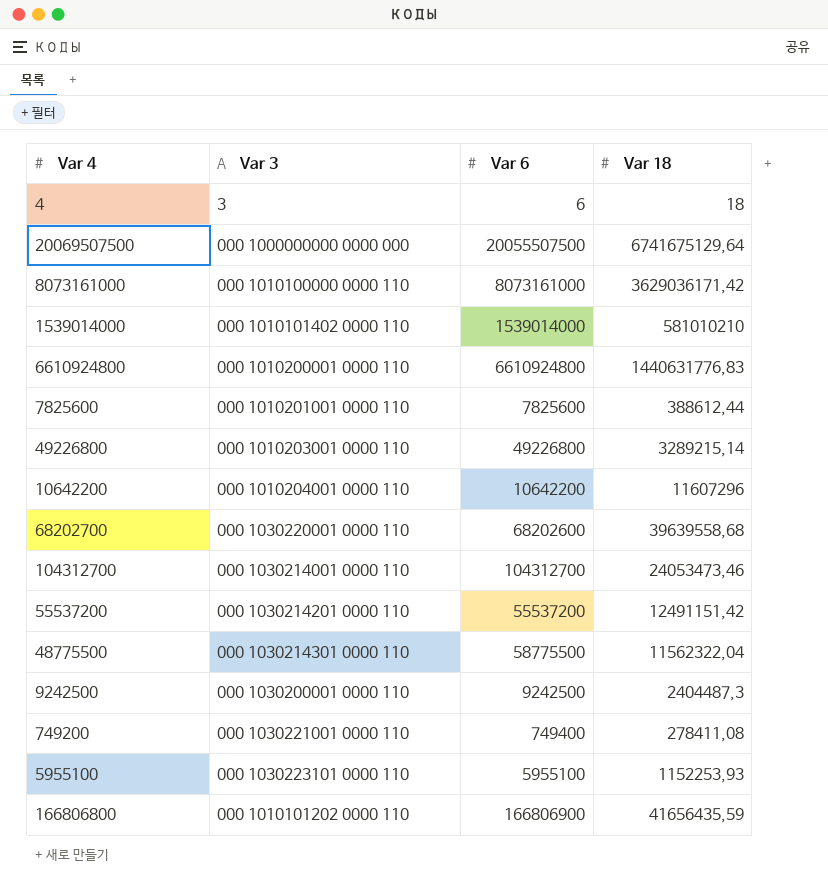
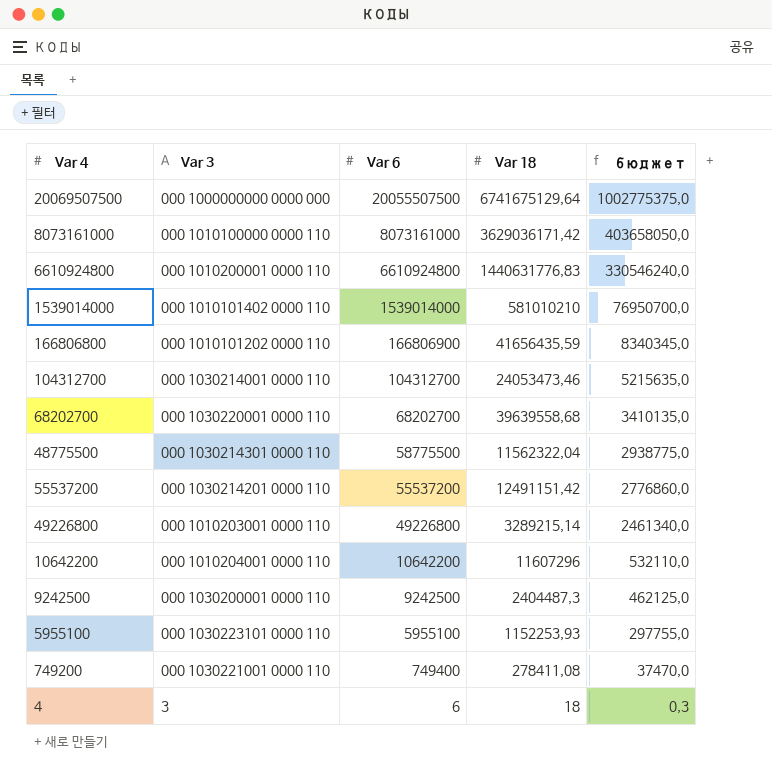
row order: none -> Var 6 descending
column бюджет | formula: none -> [Var 6] * 0,05
row 7825600: 000 1010201001 0000 110 | 7825600 | 388612,44 -> none
68202700 | Var 6: 68202600 -> 68202700

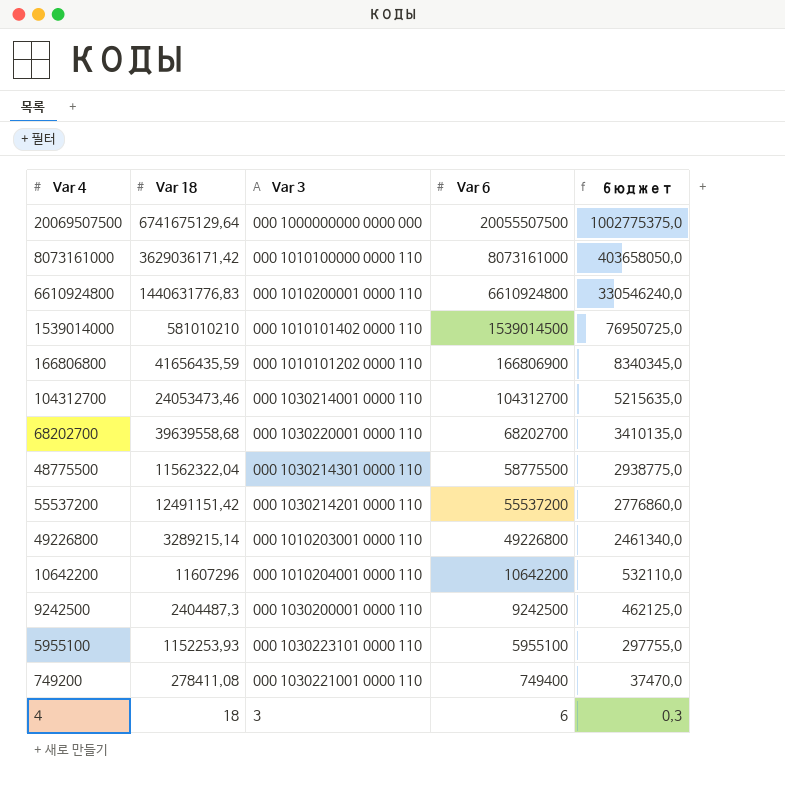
column Var 18 | position: 4 -> 2
1539014000 | Var 6: 1539014000 -> 1539014500
1539014000 | бюджет: 76950700,0 -> 76950725,0

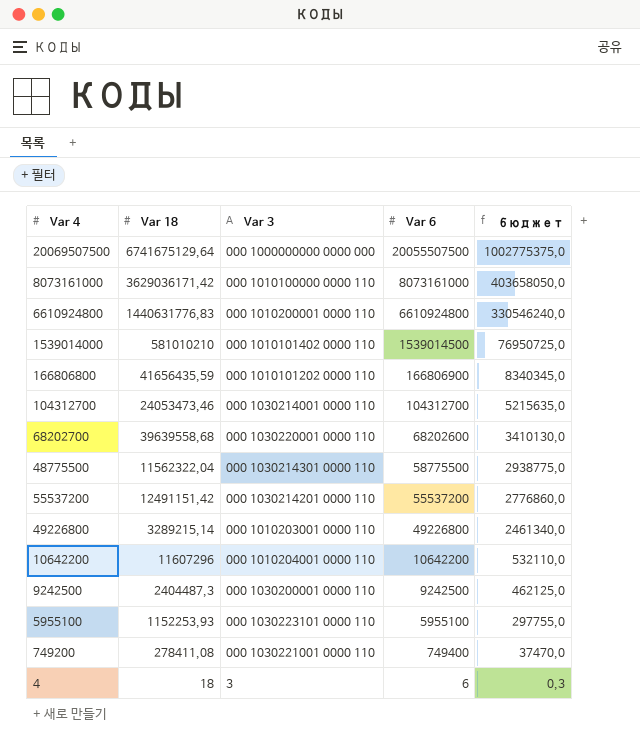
68202700 | Var 6: 68202700 -> 68202600
68202700 | бюджет: 3410135,0 -> 3410130,0

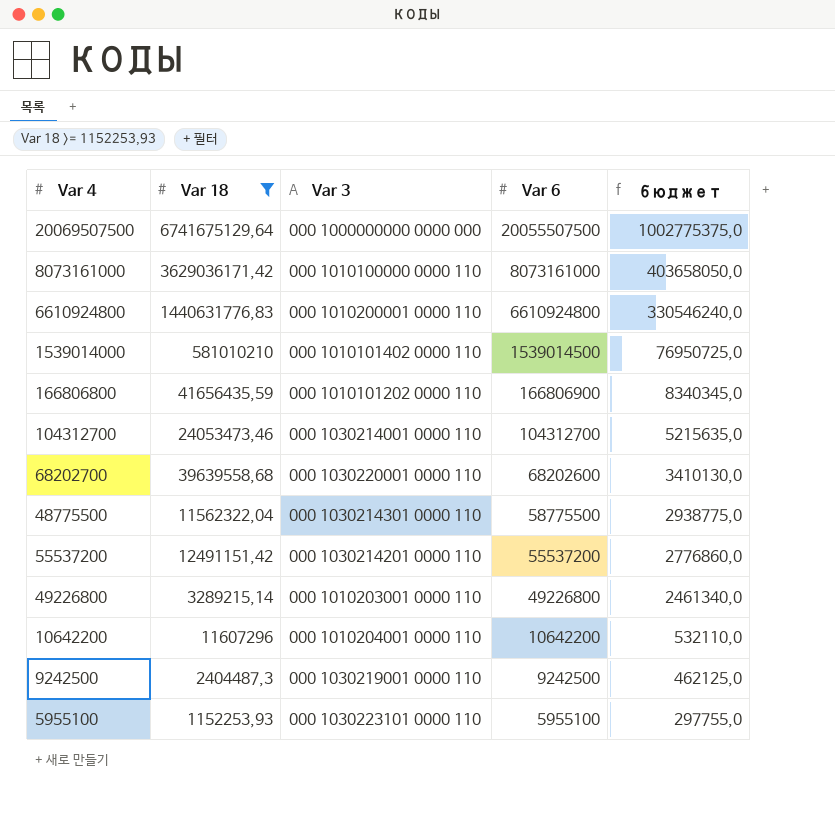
filter: none -> Var 18 >= 1152253,93
9242500 | Var 3: 000 1030200001 0000 110 -> 000 1030219001 0000 110

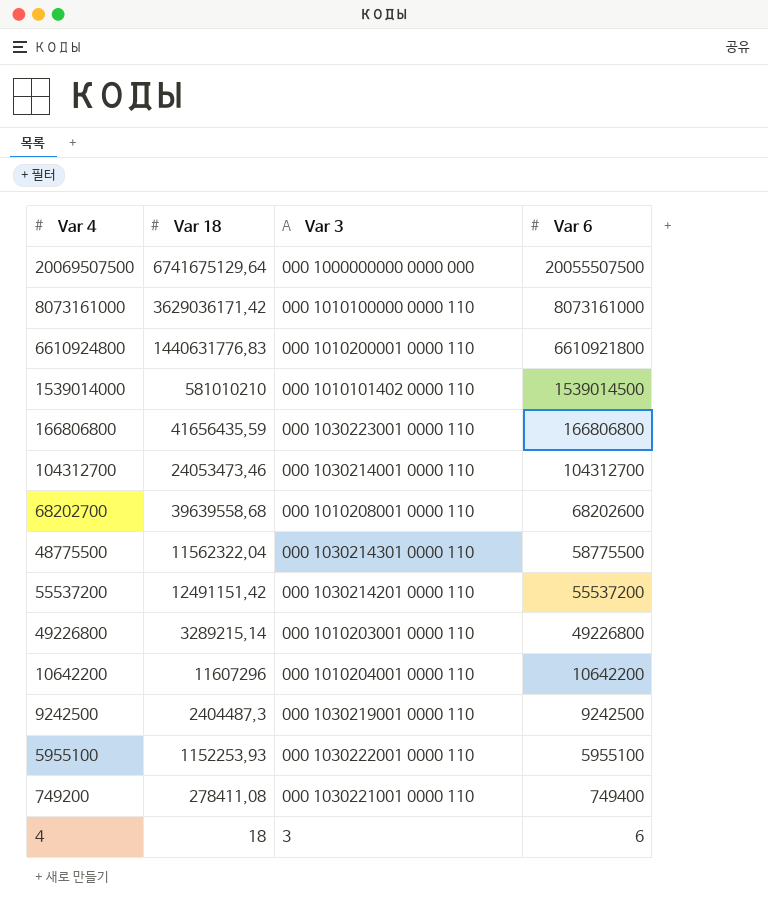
filter: Var 18 >= 1152253,93 -> none
column бюджет | formula: [Var 6] * 0,05 -> none
6610924800 | Var 6: 6610924800 -> 6610921800
166806800 | Var 3: 000 1010101202 0000 110 -> 000 1030223001 0000 110
166806800 | Var 6: 166806900 -> 166806800
68202700 | Var 3: 000 1030220001 0000 110 -> 000 1010208001 0000 110
5955100 | Var 3: 000 1030223101 0000 110 -> 000 1030222001 0000 110

